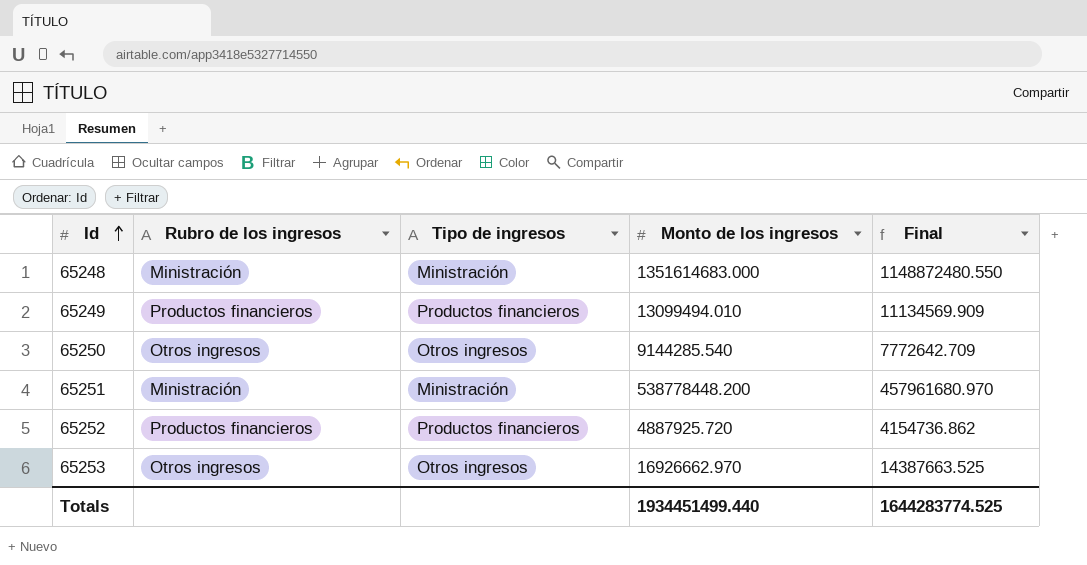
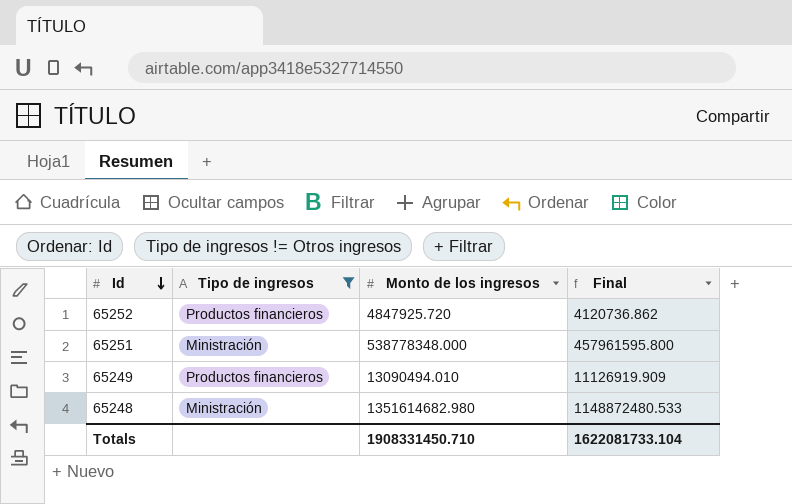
filter: none -> Tipo de ingresos != Otros ingresos
row order: Id ascending -> Id descending
column Rubro de los ingresos | position: 2 -> none
65252 | Monto de los ingresos: 4887925.720 -> 4847925.720
65252 | Final: 4154736.862 -> 4120736.862
65251 | Monto de los ingresos: 538778448.200 -> 538778348.000
65251 | Final: 457961680.970 -> 457961595.800
65249 | Monto de los ingresos: 13099494.010 -> 13090494.010
65249 | Final: 11134569.909 -> 11126919.909
65248 | Monto de los ingresos: 1351614683.000 -> 1351614682.980
65248 | Final: 1148872480.550 -> 1148872480.533
Totals | Monto de los ingresos: 1934451499.440 -> 1908331450.710
Totals | Final: 1644283774.525 -> 1622081733.104

